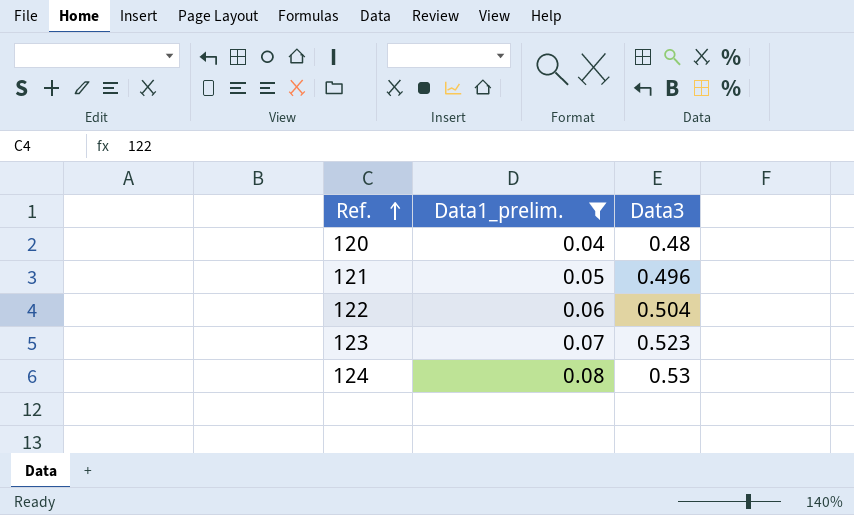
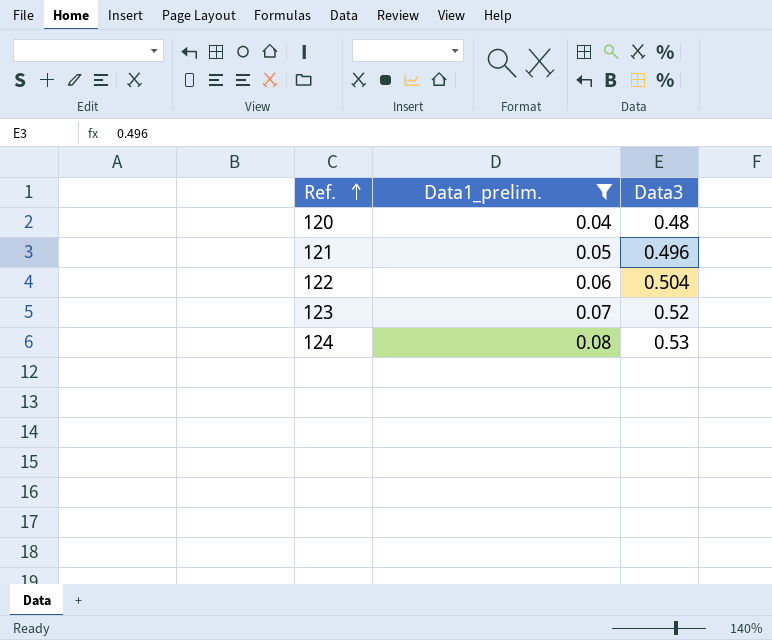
123 | Data3: 0.523 -> 0.52

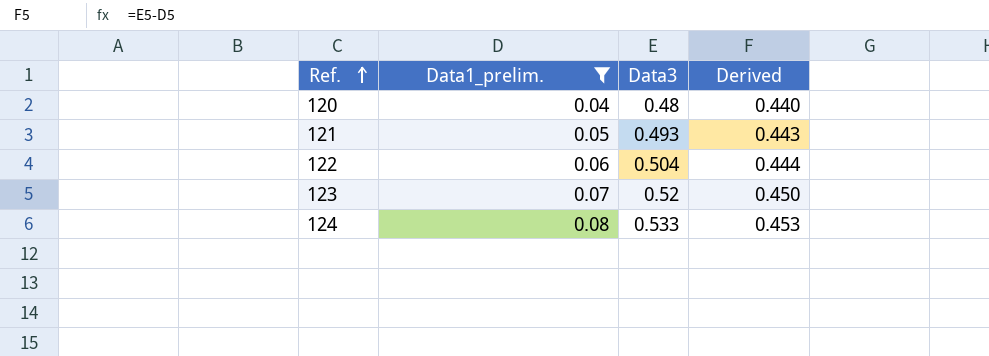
column Derived | formula: none -> [Data3] - [Data1_prelim.]
121 | Data3: 0.496 -> 0.493
124 | Data3: 0.53 -> 0.533

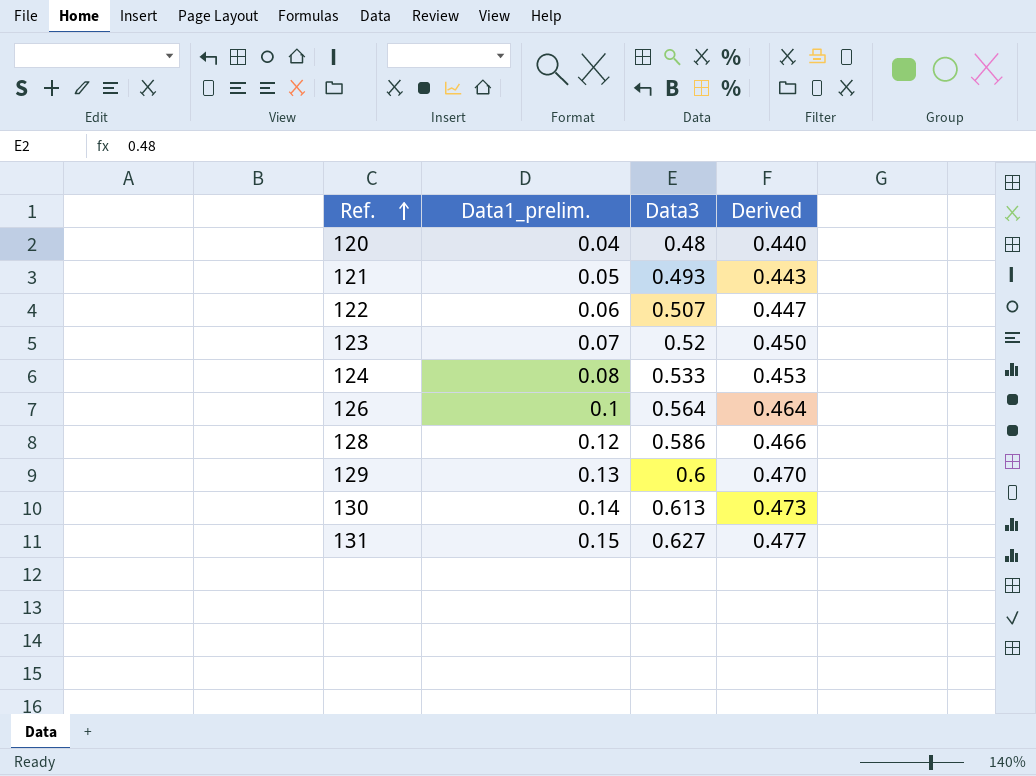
filter: Data1_prelim. <= 0.08 -> none
122 | Data3: 0.504 -> 0.507
122 | Derived: 0.444 -> 0.447

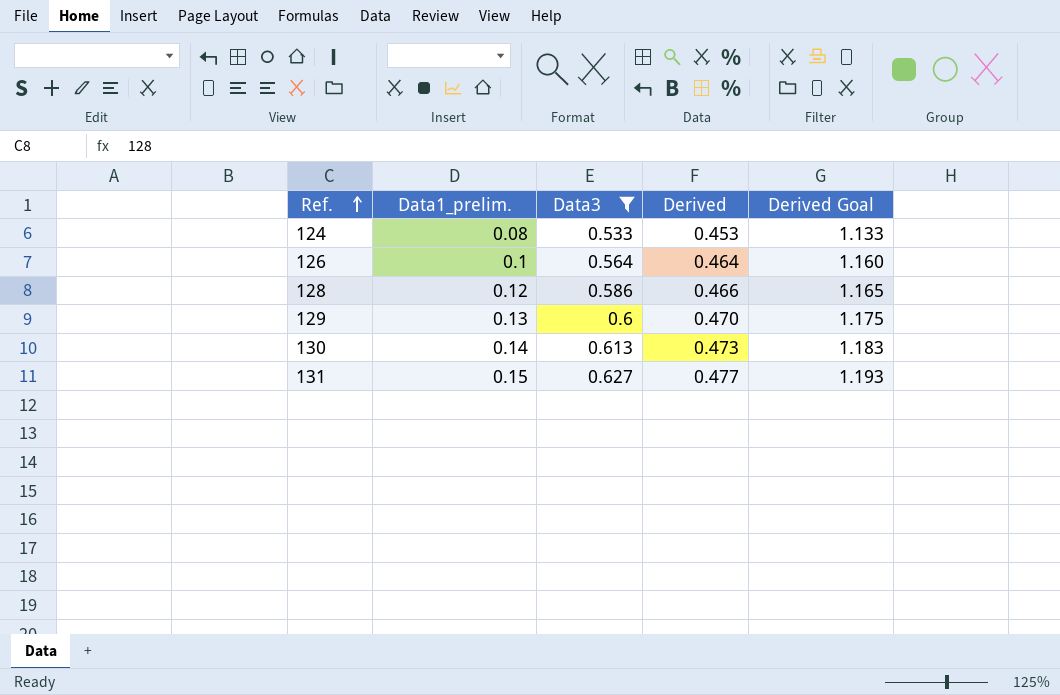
filter: none -> Data3 >= 0.533
column Derived Goal | formula: none -> [Derived] * 2.5

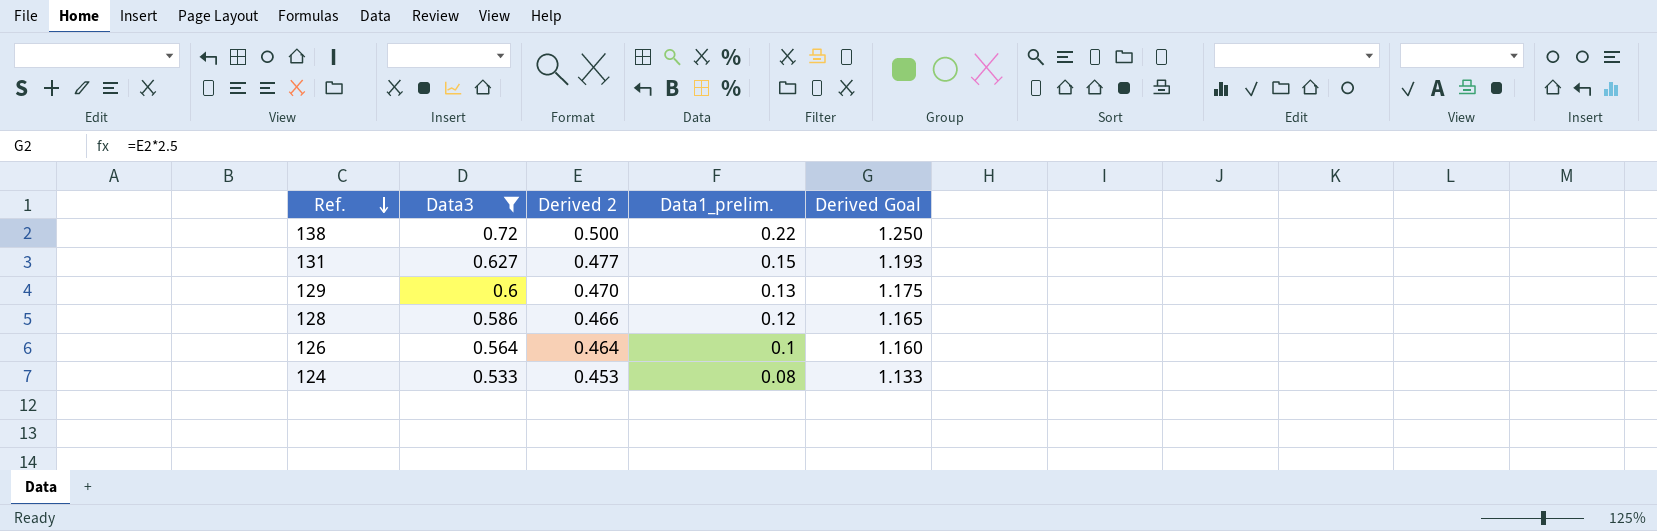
row order: Ref. ascending -> Ref. descending
column name: Derived -> Derived 2
column Data1_prelim. | position: 2 -> 4
row 130: 0.14 | 0.613 | 0.473 | 1.183 -> none
row 138: none -> 0.72 | 0.500 | 0.22 | 1.250

